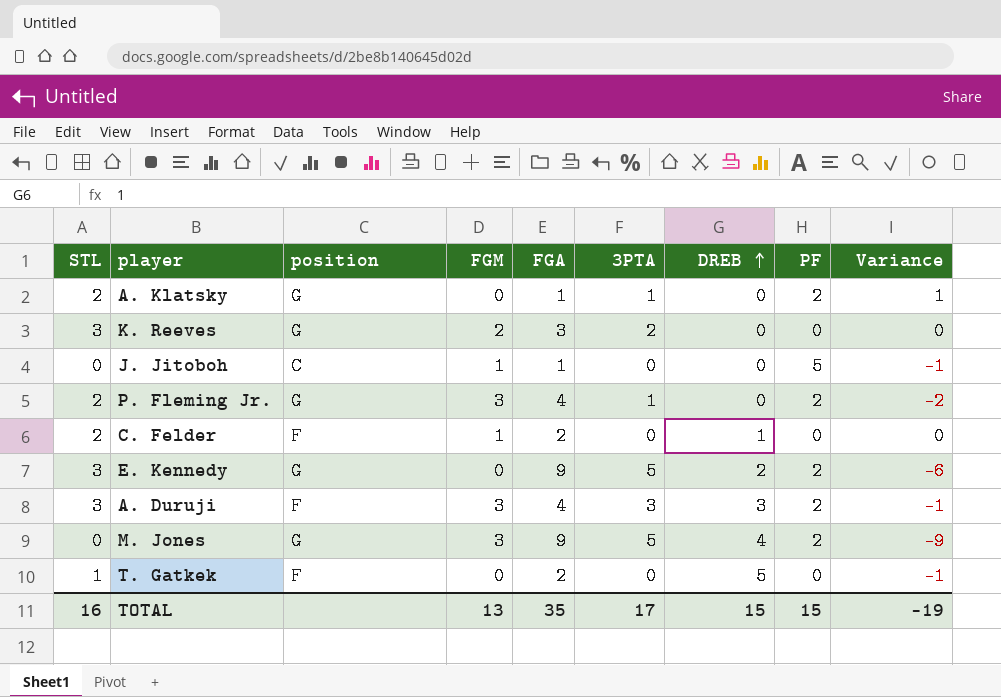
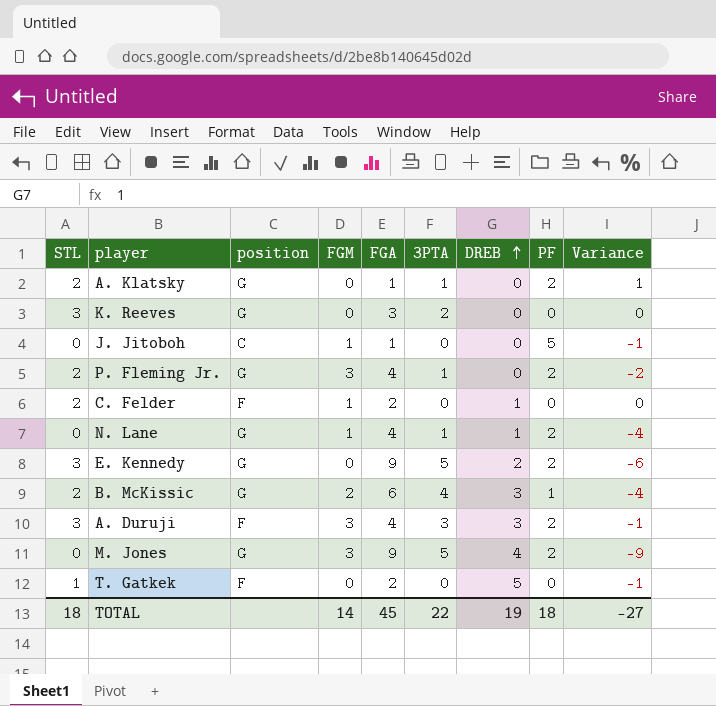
K. Reeves | FGM: 2 -> 0
row N. Lane: none -> 0 | G | 1 | 4 | 1 | 1 | 2 | -4
row B. McKissic: none -> 2 | G | 2 | 6 | 4 | 3 | 1 | -4
TOTAL | STL: 16 -> 18
TOTAL | FGM: 13 -> 14
TOTAL | FGA: 35 -> 45
TOTAL | 3PTA: 17 -> 22
TOTAL | DREB: 15 -> 19
TOTAL | PF: 15 -> 18
TOTAL | Variance: -19 -> -27

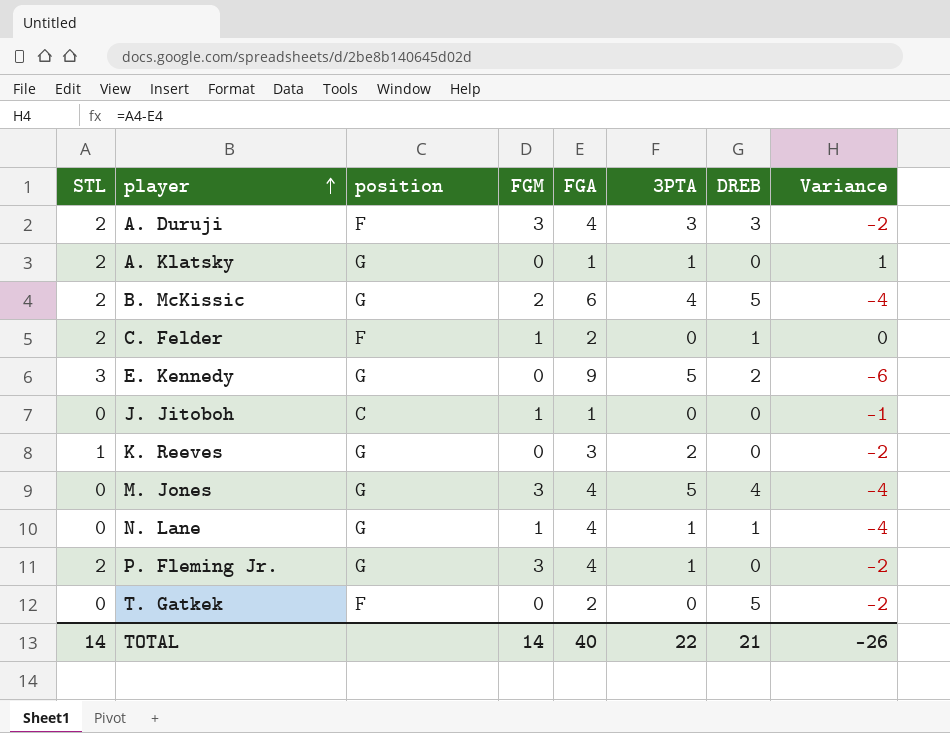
row order: DREB ascending -> player ascending
column PF | position: 8 -> none
A. Duruji | STL: 3 -> 2
A. Duruji | Variance: -1 -> -2
B. McKissic | DREB: 3 -> 5
K. Reeves | STL: 3 -> 1
K. Reeves | Variance: 0 -> -2
M. Jones | FGA: 9 -> 4
M. Jones | Variance: -9 -> -4
T. Gatkek | STL: 1 -> 0
T. Gatkek | Variance: -1 -> -2
TOTAL | STL: 18 -> 14
TOTAL | FGA: 45 -> 40
TOTAL | DREB: 19 -> 21
TOTAL | Variance: -27 -> -26

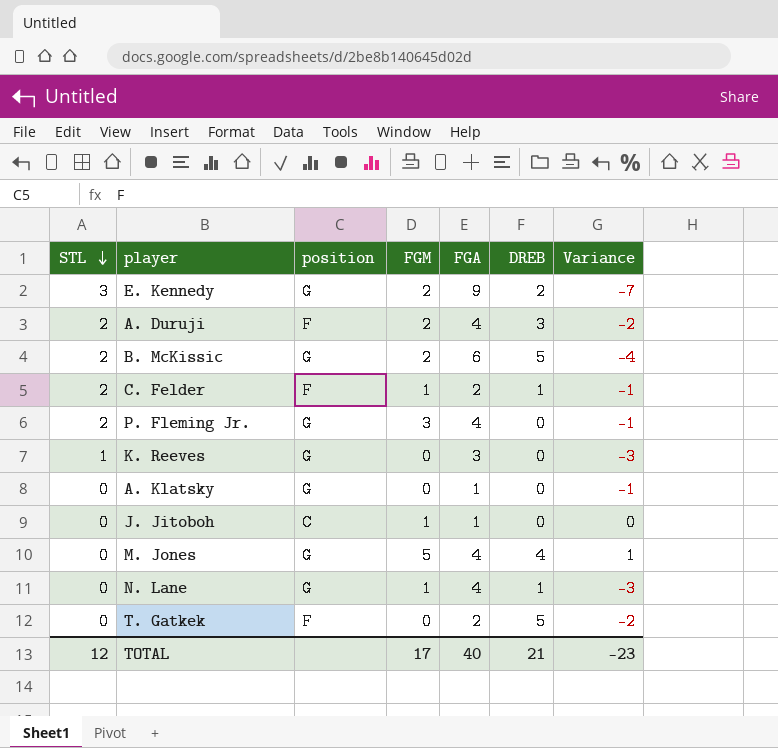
row order: player ascending -> STL descending
column 3PTA | position: 6 -> none
column Variance | formula: [STL] - [FGA] -> [FGM] - [FGA]
E. Kennedy | FGM: 0 -> 2
A. Duruji | FGM: 3 -> 2
A. Klatsky | STL: 2 -> 0
M. Jones | FGM: 3 -> 5
TOTAL | STL: 14 -> 12
TOTAL | FGM: 14 -> 17
TOTAL | Variance: -26 -> -23

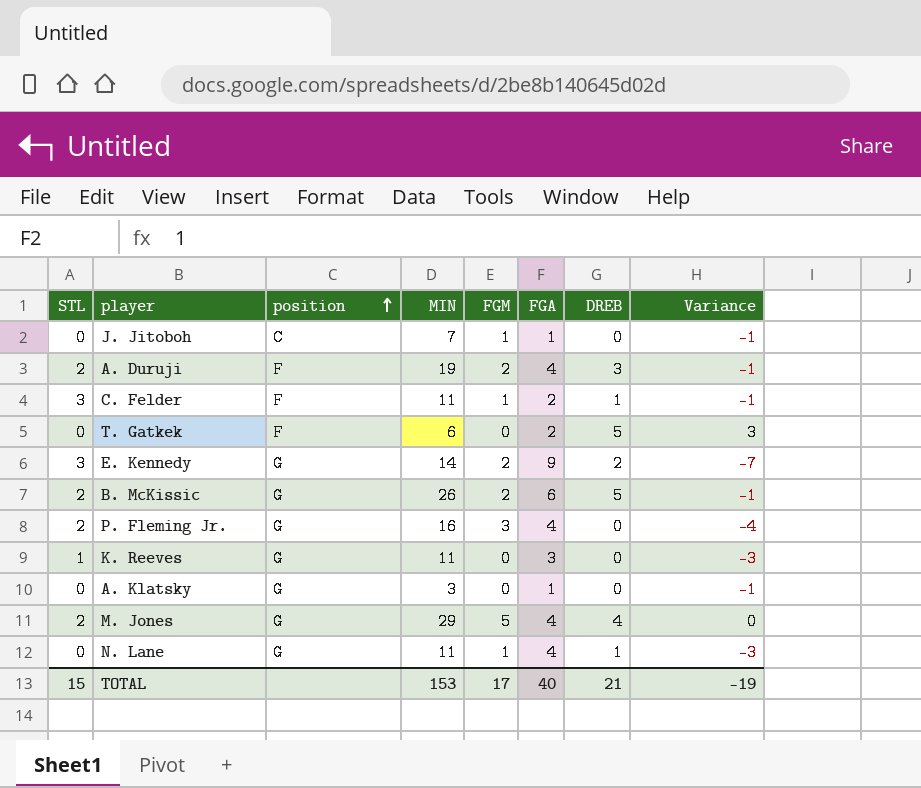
row order: STL descending -> position ascending
column MIN | position: none -> 4
column Variance | formula: [FGM] - [FGA] -> [DREB] - [FGA]
C. Felder | STL: 2 -> 3
M. Jones | STL: 0 -> 2
TOTAL | STL: 12 -> 15
TOTAL | Variance: -23 -> -19

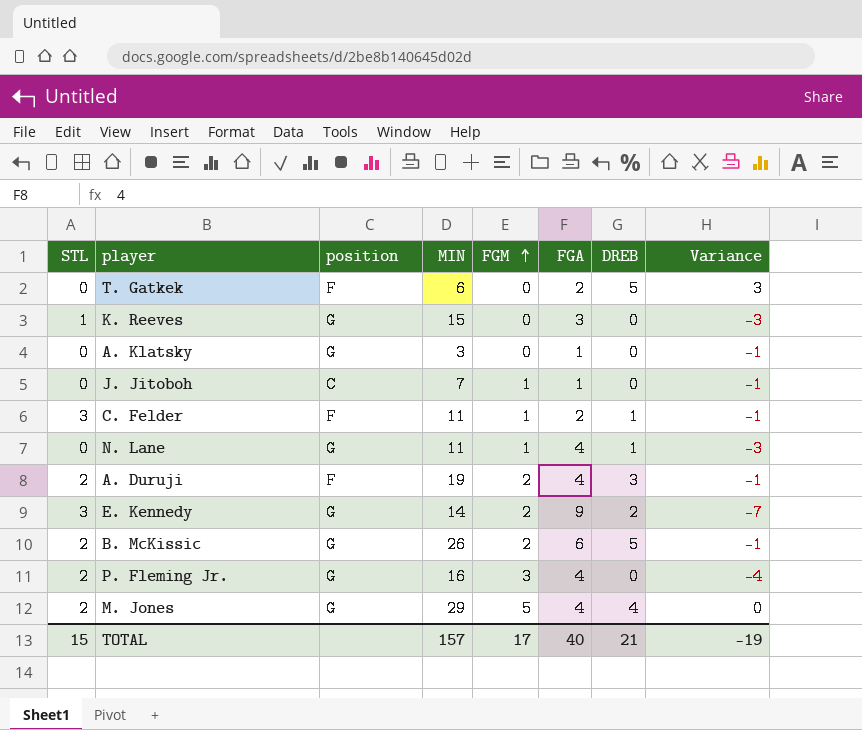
row order: position ascending -> FGM ascending
K. Reeves | MIN: 11 -> 15
TOTAL | MIN: 153 -> 157

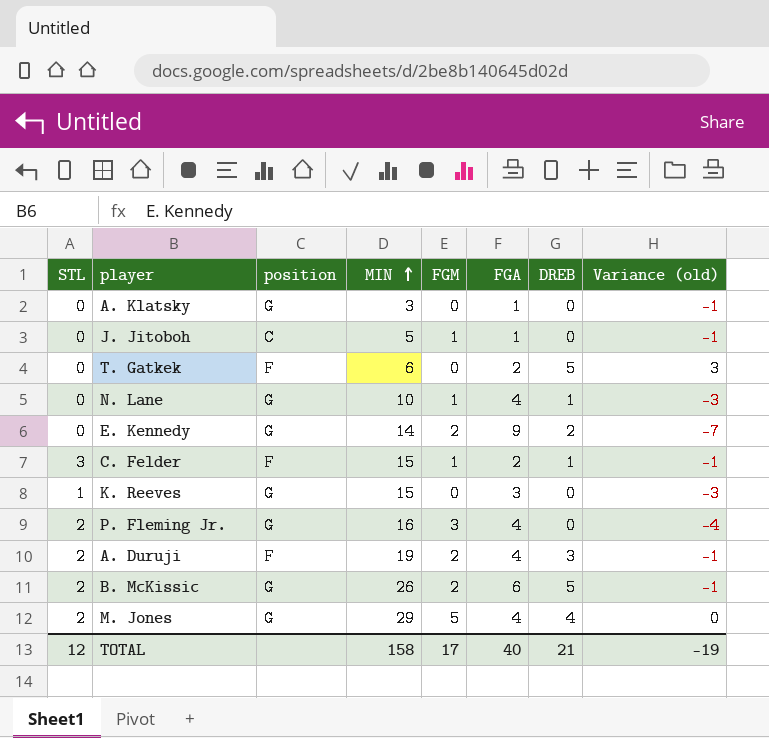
row order: FGM ascending -> MIN ascending
column name: Variance -> Variance (old)
J. Jitoboh | MIN: 7 -> 5
N. Lane | MIN: 11 -> 10
E. Kennedy | STL: 3 -> 0
C. Felder | MIN: 11 -> 15
TOTAL | STL: 15 -> 12
TOTAL | MIN: 157 -> 158

